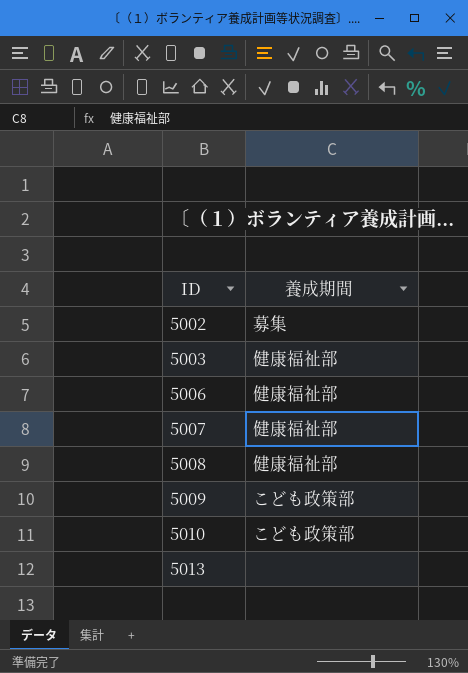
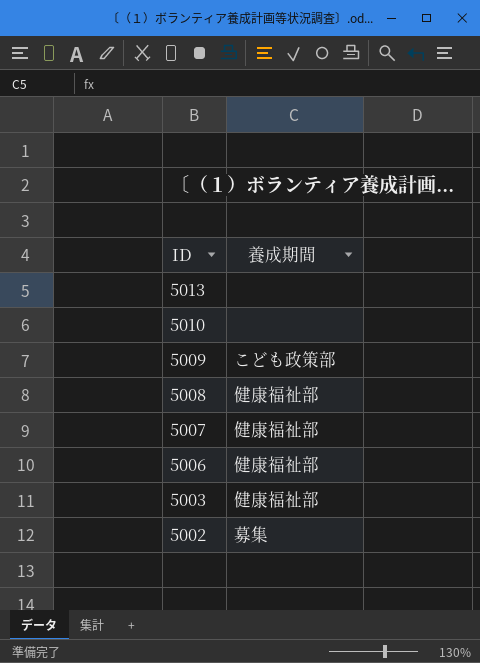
row order: ID ascending -> ID descending
5010 | 養成期間: こども政策部 -> none

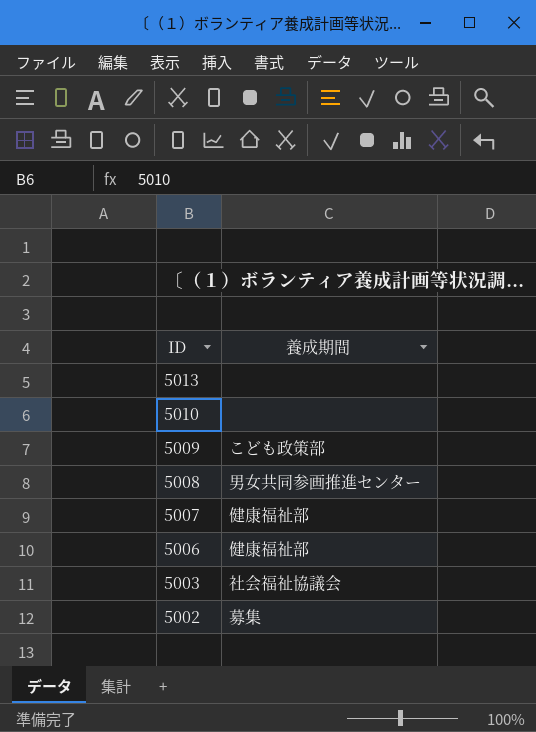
5008 | 養成期間: 健康福祉部 -> 男女共同参画推進センター
5003 | 養成期間: 健康福祉部 -> 社会福祉協議会

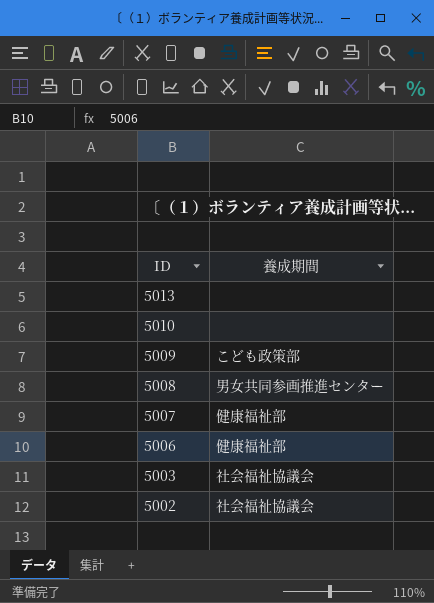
5002 | 養成期間: 募集 -> 社会福祉協議会

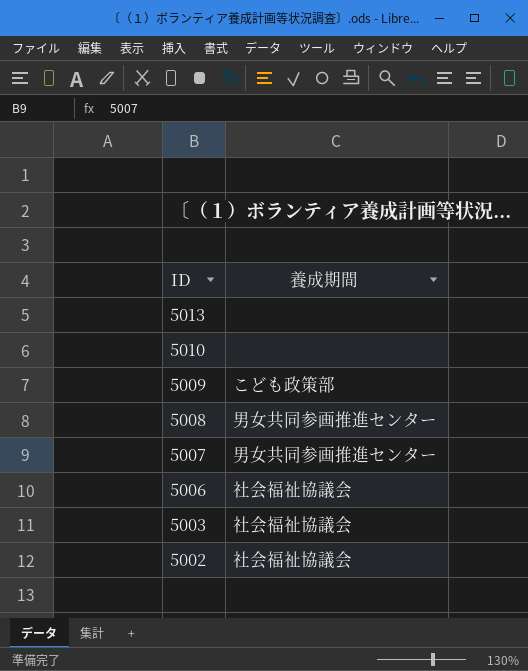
5007 | 養成期間: 健康福祉部 -> 男女共同参画推進センター
5006 | 養成期間: 健康福祉部 -> 社会福祉協議会

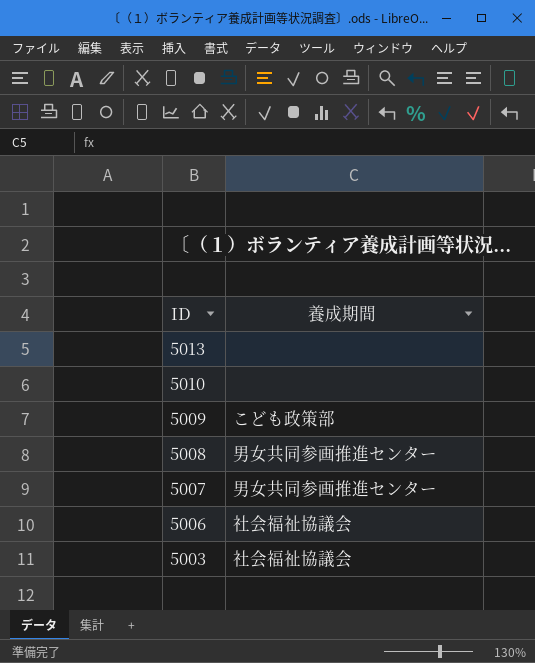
row 5002: 社会福祉協議会 -> none

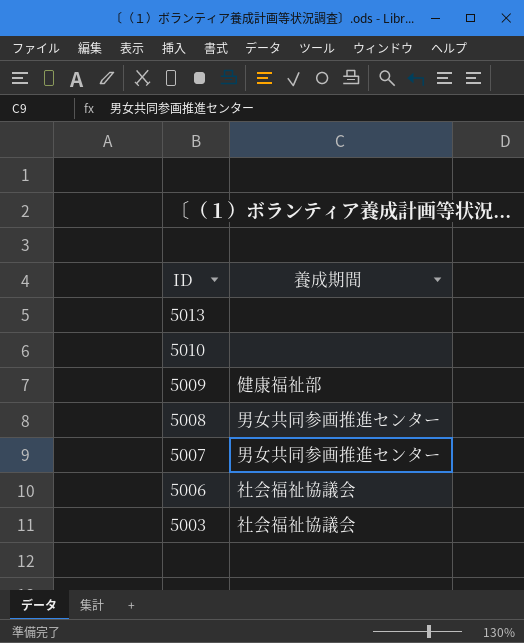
5009 | 養成期間: こども政策部 -> 健康福祉部

